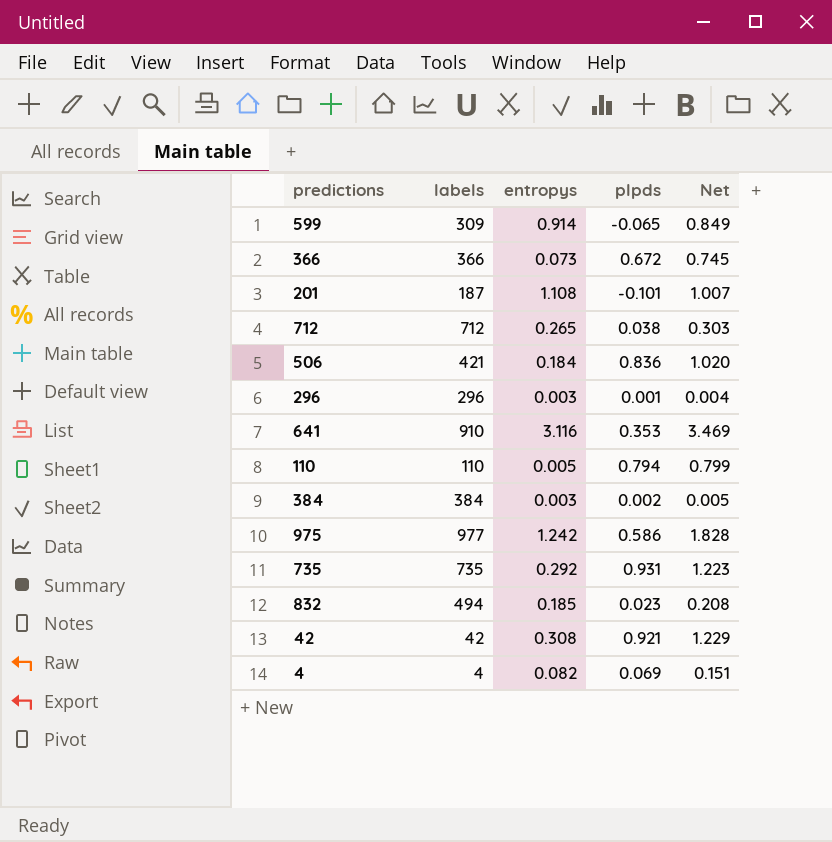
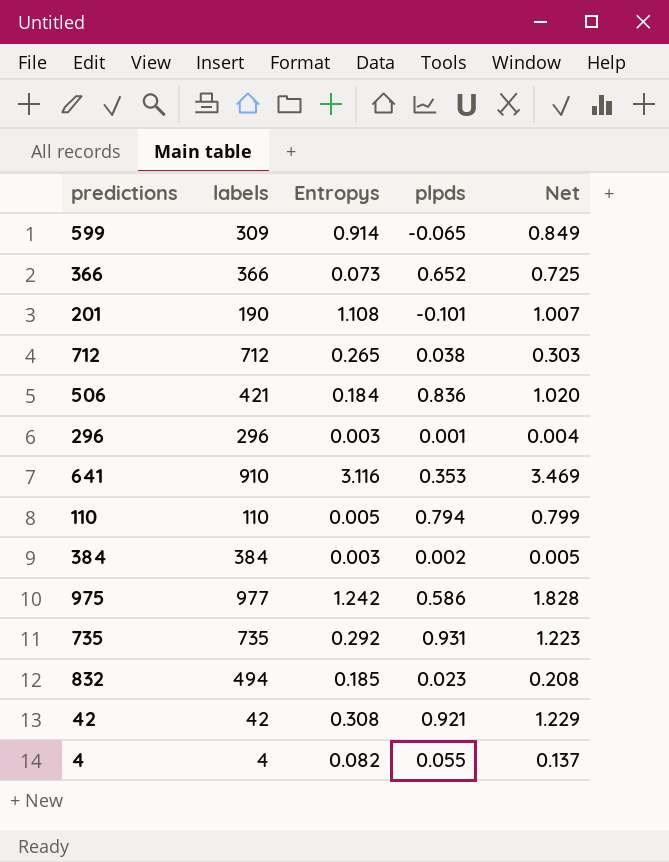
column name: entropys -> Entropys
366 | plpds: 0.672 -> 0.652
366 | Net: 0.745 -> 0.725
201 | labels: 187 -> 190
4 | plpds: 0.069 -> 0.055
4 | Net: 0.151 -> 0.137

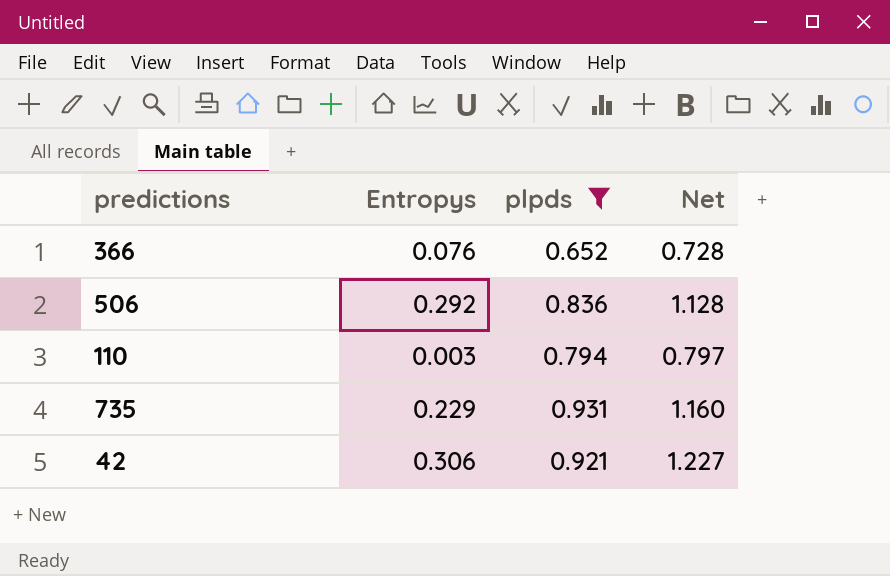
filter: none -> plpds >= 0.652
column labels | position: 2 -> none
366 | Entropys: 0.073 -> 0.076
366 | Net: 0.725 -> 0.728
506 | Entropys: 0.184 -> 0.292
506 | Net: 1.020 -> 1.128
110 | Entropys: 0.005 -> 0.003
110 | Net: 0.799 -> 0.797
735 | Entropys: 0.292 -> 0.229
735 | Net: 1.223 -> 1.160
42 | Entropys: 0.308 -> 0.306
42 | Net: 1.229 -> 1.227

